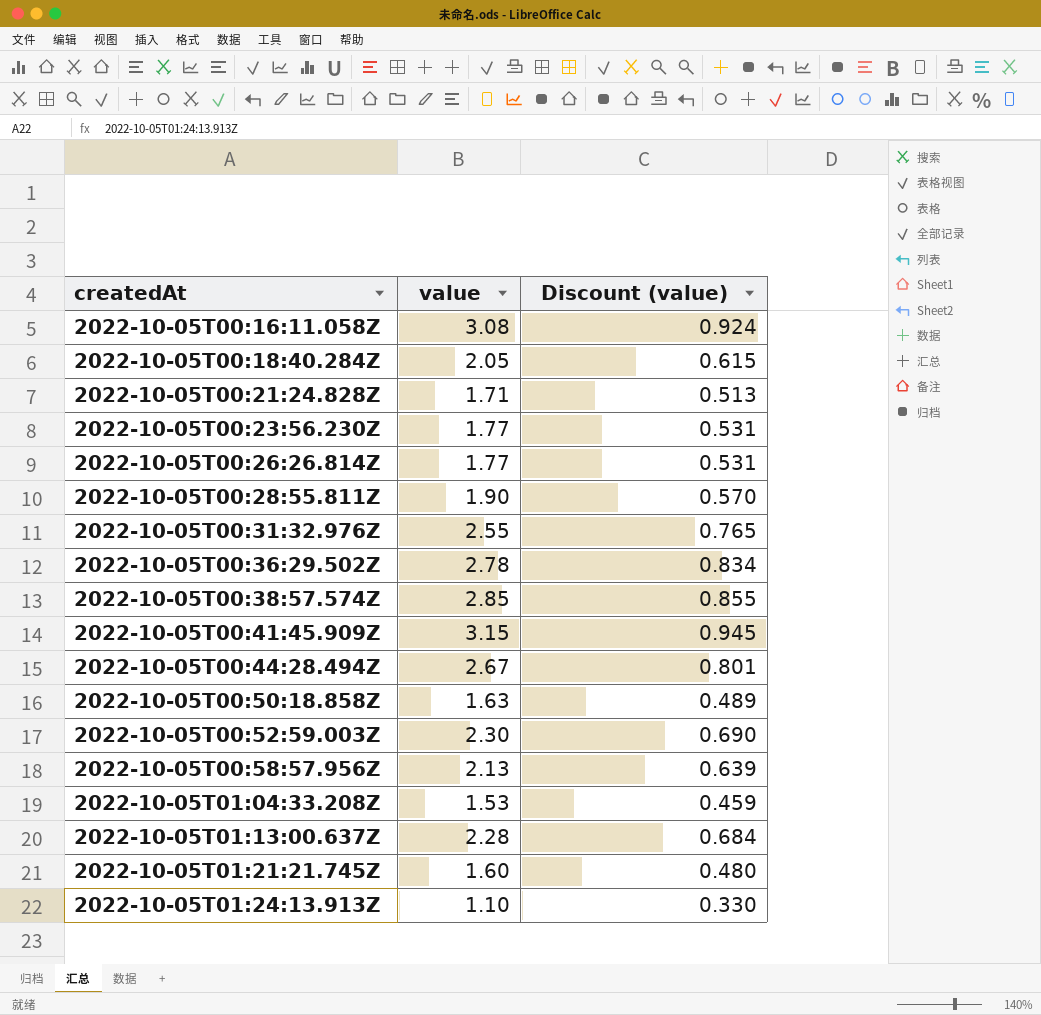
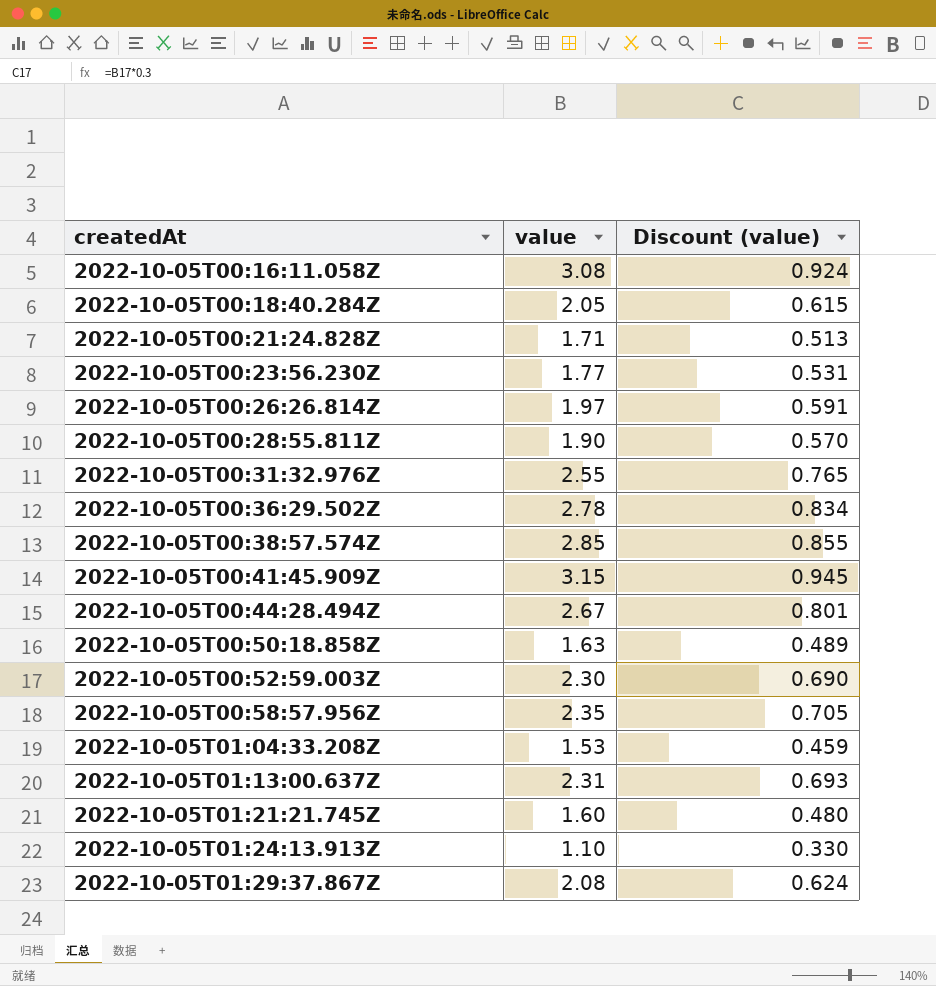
2022-10-05T00:26:26.814Z | value: 1.77 -> 1.97
2022-10-05T00:26:26.814Z | Discount (value): 0.531 -> 0.591
2022-10-05T00:58:57.956Z | value: 2.13 -> 2.35
2022-10-05T00:58:57.956Z | Discount (value): 0.639 -> 0.705
2022-10-05T01:13:00.637Z | value: 2.28 -> 2.31
2022-10-05T01:13:00.637Z | Discount (value): 0.684 -> 0.693
row 2022-10-05T01:29:37.867Z: none -> 2.08 | 0.624

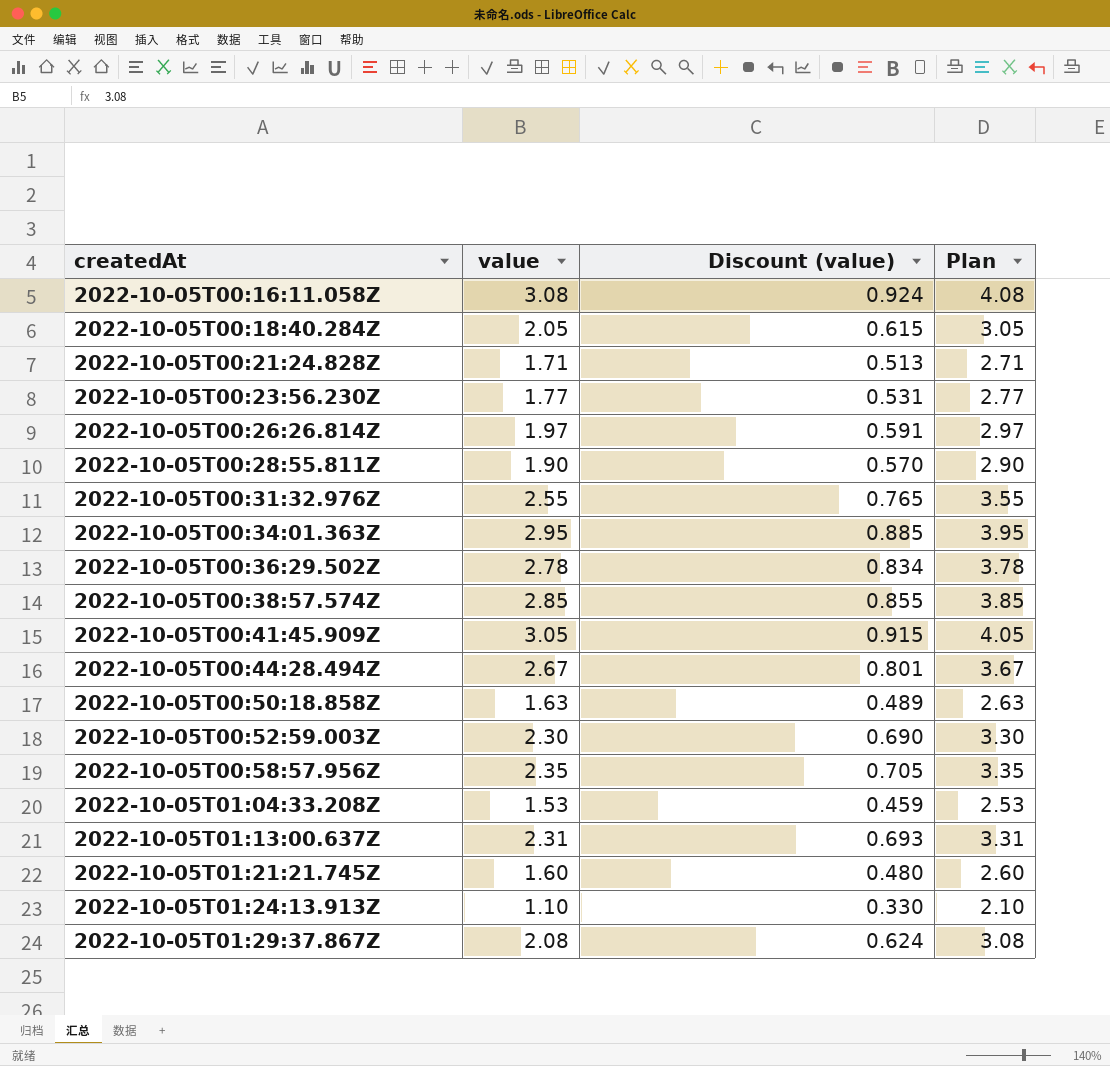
column Plan | formula: none -> [value] + 1
row 2022-10-05T00:34:01.363Z: none -> 2.95 | 0.885 | 3.95
2022-10-05T00:41:45.909Z | value: 3.15 -> 3.05
2022-10-05T00:41:45.909Z | Discount (value): 0.945 -> 0.915

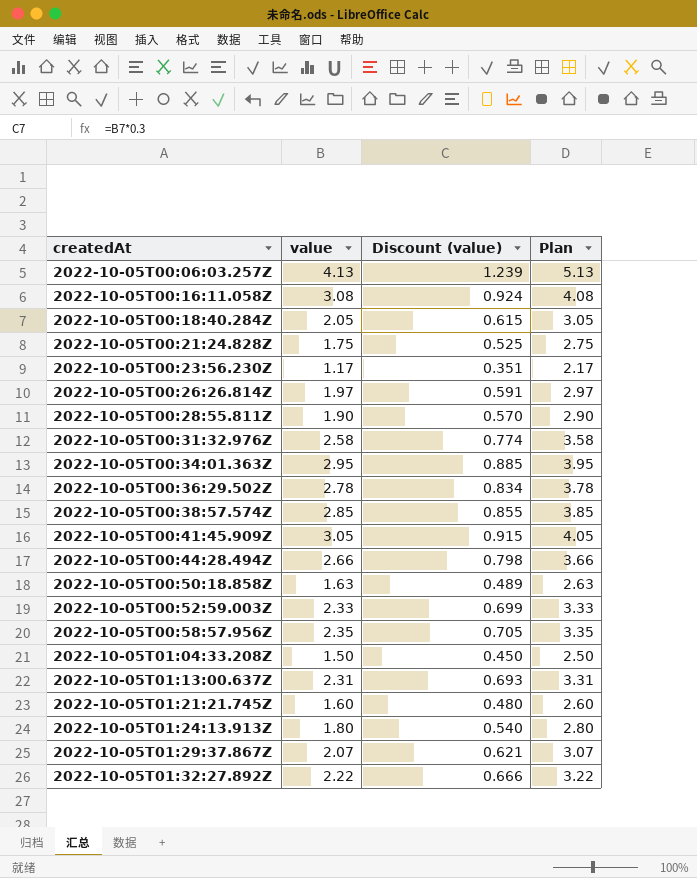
row 2022-10-05T00:06:03.257Z: none -> 4.13 | 1.239 | 5.13
2022-10-05T00:21:24.828Z | value: 1.71 -> 1.75
2022-10-05T00:21:24.828Z | Discount (value): 0.513 -> 0.525
2022-10-05T00:21:24.828Z | Plan: 2.71 -> 2.75
2022-10-05T00:23:56.230Z | value: 1.77 -> 1.17
2022-10-05T00:23:56.230Z | Discount (value): 0.531 -> 0.351
2022-10-05T00:23:56.230Z | Plan: 2.77 -> 2.17
2022-10-05T00:31:32.976Z | value: 2.55 -> 2.58
2022-10-05T00:31:32.976Z | Discount (value): 0.765 -> 0.774
2022-10-05T00:31:32.976Z | Plan: 3.55 -> 3.58
2022-10-05T00:44:28.494Z | value: 2.67 -> 2.66
2022-10-05T00:44:28.494Z | Discount (value): 0.801 -> 0.798
2022-10-05T00:44:28.494Z | Plan: 3.67 -> 3.66
2022-10-05T00:52:59.003Z | value: 2.30 -> 2.33
2022-10-05T00:52:59.003Z | Discount (value): 0.690 -> 0.699
2022-10-05T00:52:59.003Z | Plan: 3.30 -> 3.33
2022-10-05T01:04:33.208Z | value: 1.53 -> 1.50
2022-10-05T01:04:33.208Z | Discount (value): 0.459 -> 0.450
2022-10-05T01:04:33.208Z | Plan: 2.53 -> 2.50
2022-10-05T01:24:13.913Z | value: 1.10 -> 1.80
2022-10-05T01:24:13.913Z | Discount (value): 0.330 -> 0.540
2022-10-05T01:24:13.913Z | Plan: 2.10 -> 2.80
2022-10-05T01:29:37.867Z | value: 2.08 -> 2.07
2022-10-05T01:29:37.867Z | Discount (value): 0.624 -> 0.621
2022-10-05T01:29:37.867Z | Plan: 3.08 -> 3.07
row 2022-10-05T01:32:27.892Z: none -> 2.22 | 0.666 | 3.22

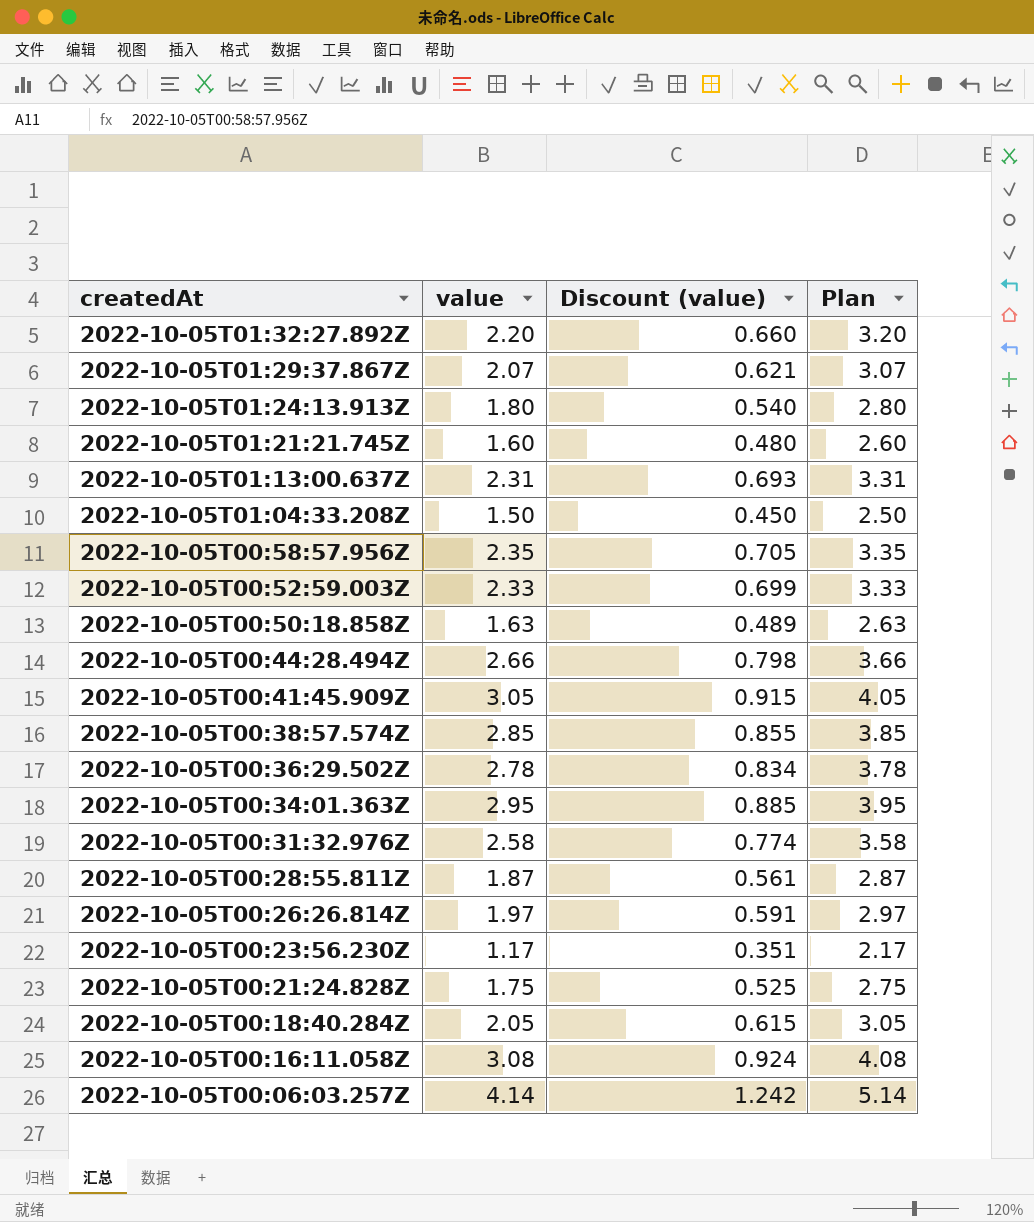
row order: createdAt ascending -> createdAt descending
2022-10-05T01:32:27.892Z | value: 2.22 -> 2.20
2022-10-05T01:32:27.892Z | Discount (value): 0.666 -> 0.660
2022-10-05T01:32:27.892Z | Plan: 3.22 -> 3.20
2022-10-05T00:28:55.811Z | value: 1.90 -> 1.87
2022-10-05T00:28:55.811Z | Discount (value): 0.570 -> 0.561
2022-10-05T00:28:55.811Z | Plan: 2.90 -> 2.87
2022-10-05T00:06:03.257Z | value: 4.13 -> 4.14
2022-10-05T00:06:03.257Z | Discount (value): 1.239 -> 1.242
2022-10-05T00:06:03.257Z | Plan: 5.13 -> 5.14

